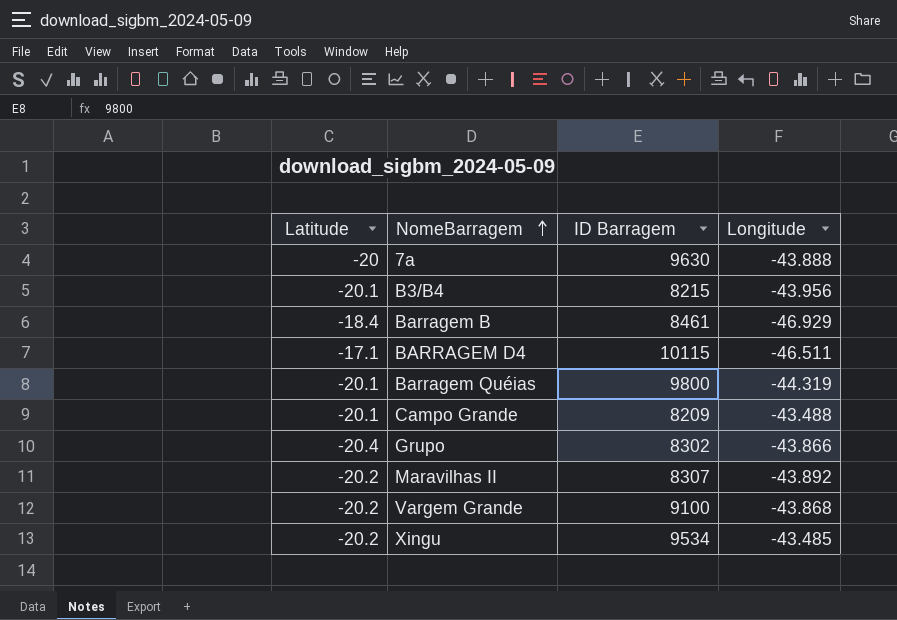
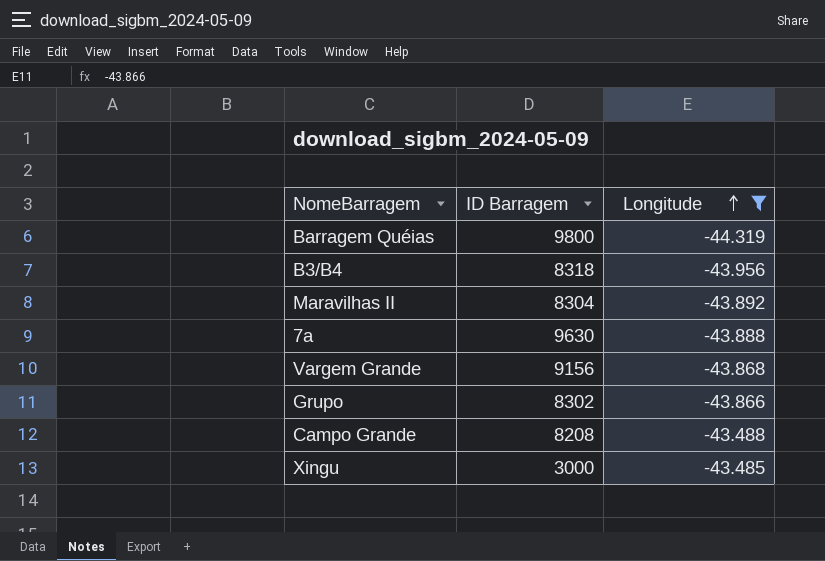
filter: none -> Longitude >= -44.319
row order: NomeBarragem ascending -> Longitude ascending
column Latitude | position: 1 -> none
B3/B4 | ID Barragem: 8215 -> 8318
Maravilhas II | ID Barragem: 8307 -> 8304
Vargem Grande | ID Barragem: 9100 -> 9156
Campo Grande | ID Barragem: 8209 -> 8208
Xingu | ID Barragem: 9534 -> 3000

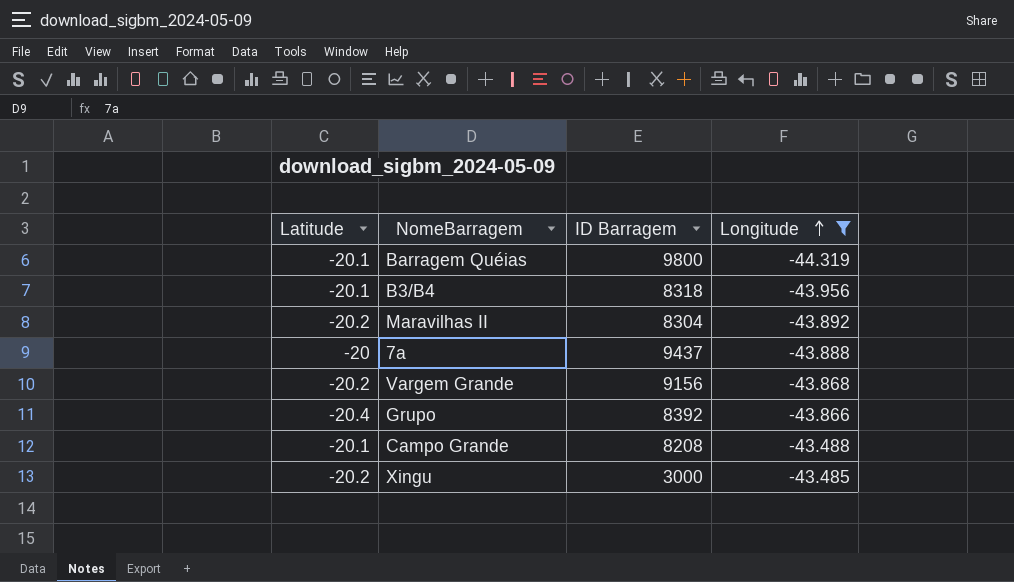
column Latitude | position: none -> 1
7a | ID Barragem: 9630 -> 9437
Grupo | ID Barragem: 8302 -> 8392

